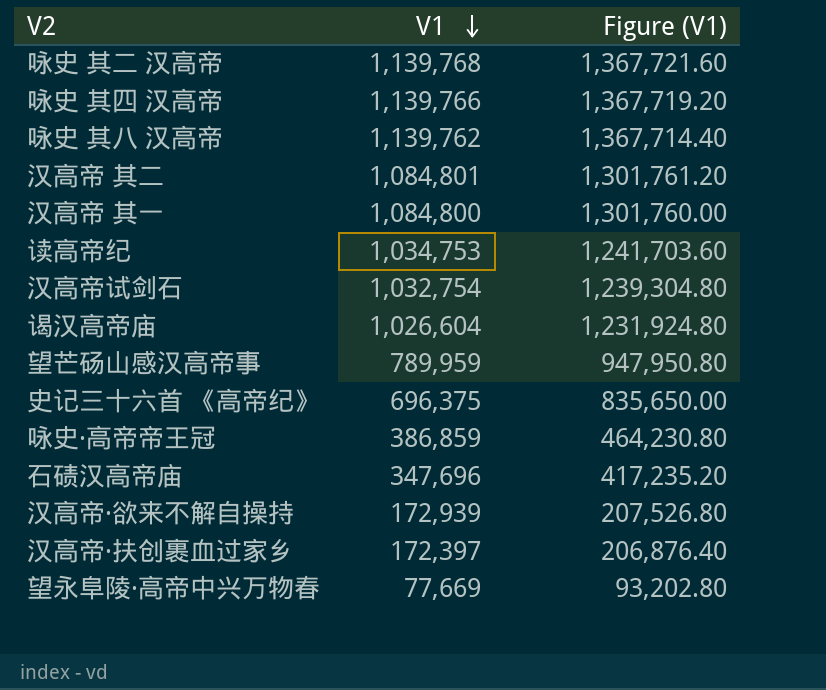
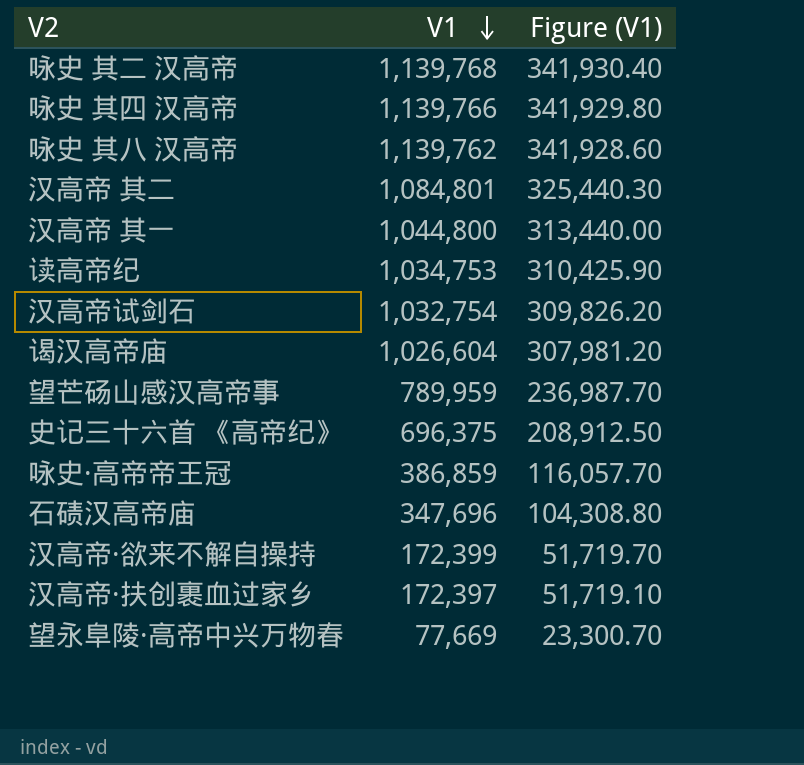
column Figure (V1) | formula: [V1] * 1.2 -> [V1] * 0.3
汉高帝 其一 | V1: 1,084,800 -> 1,044,800
汉高帝·欲来不解自操持 | V1: 172,939 -> 172,399

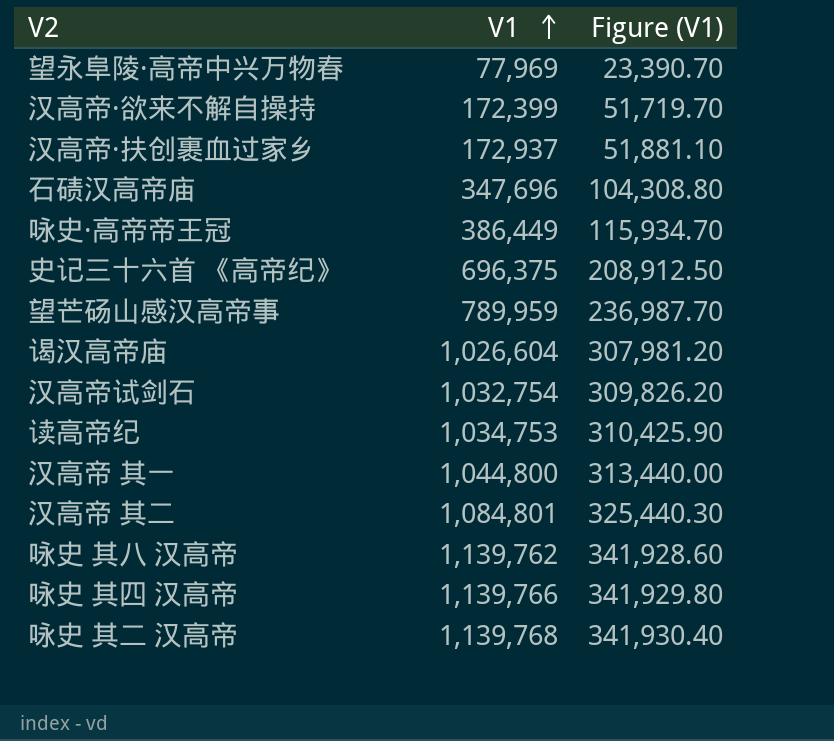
row order: V1 descending -> V1 ascending
望永阜陵·高帝中兴万物春 | V1: 77,669 -> 77,969
望永阜陵·高帝中兴万物春 | Figure (V1): 23,300.70 -> 23,390.70
汉高帝·扶创裹血过家乡 | V1: 172,397 -> 172,937
汉高帝·扶创裹血过家乡 | Figure (V1): 51,719.10 -> 51,881.10
咏史·高帝帝王冠 | V1: 386,859 -> 386,449
咏史·高帝帝王冠 | Figure (V1): 116,057.70 -> 115,934.70

